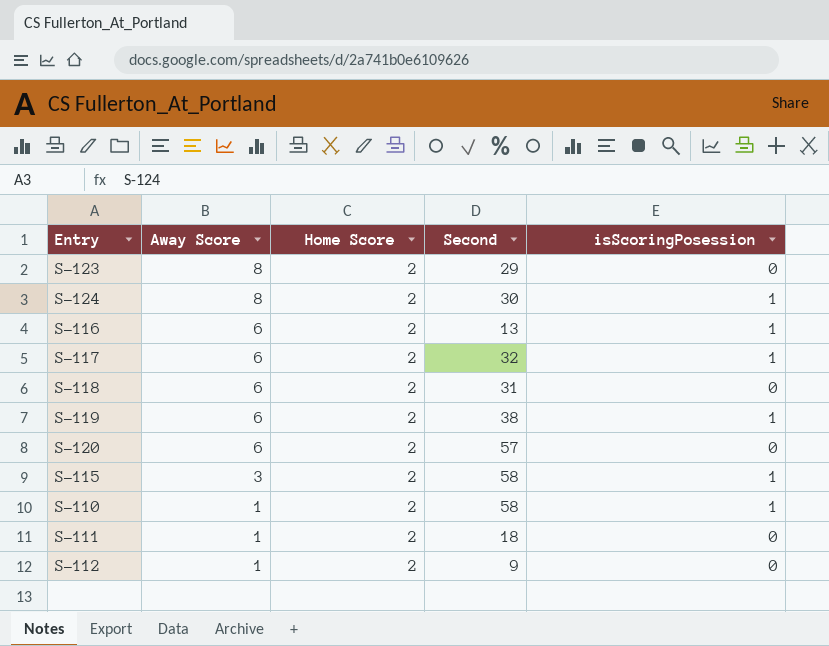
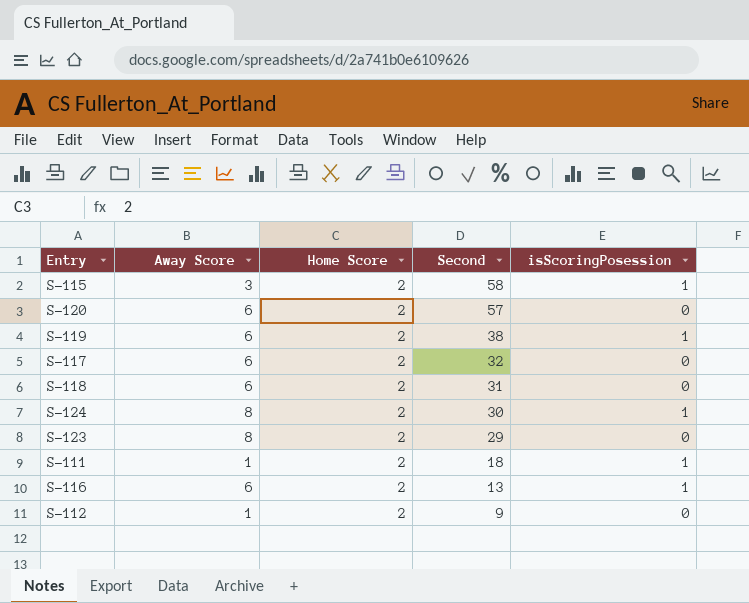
row order: Away Score descending -> Second descending
row S-110: 1 | 2 | 58 | 1 -> none
S-117 | isScoringPosession: 1 -> 0
S-111 | isScoringPosession: 0 -> 1

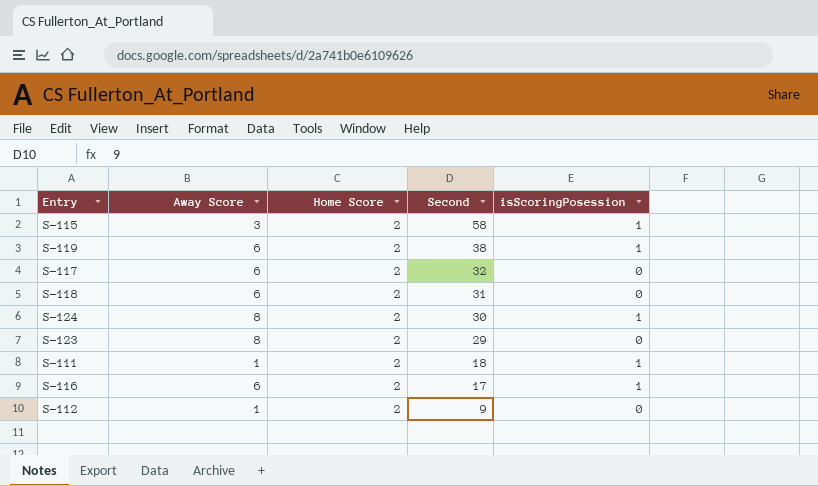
row S-120: 6 | 2 | 57 | 0 -> none
S-116 | Second: 13 -> 17

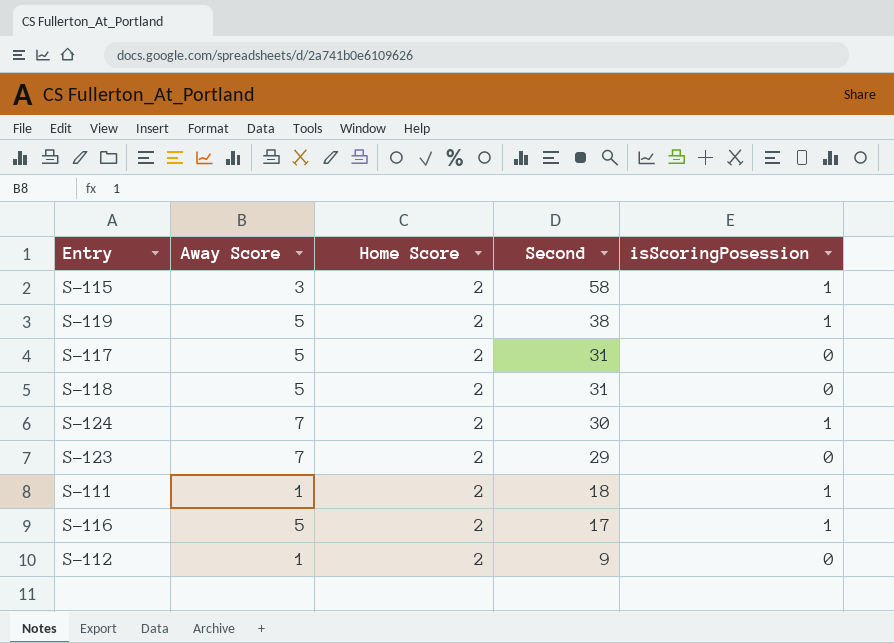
S-119 | Away Score: 6 -> 5
S-117 | Away Score: 6 -> 5
S-117 | Second: 32 -> 31
S-118 | Away Score: 6 -> 5
S-124 | Away Score: 8 -> 7
S-123 | Away Score: 8 -> 7
S-116 | Away Score: 6 -> 5

